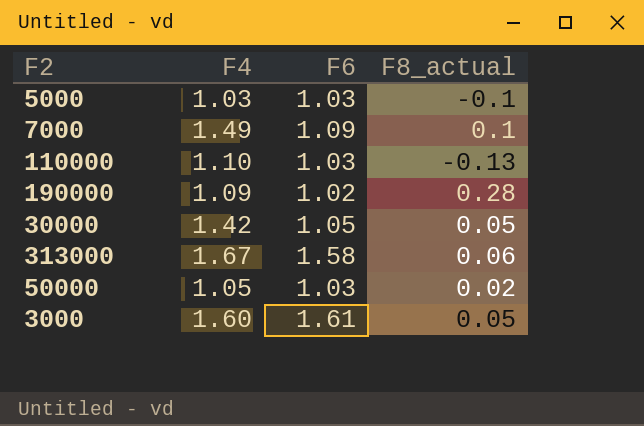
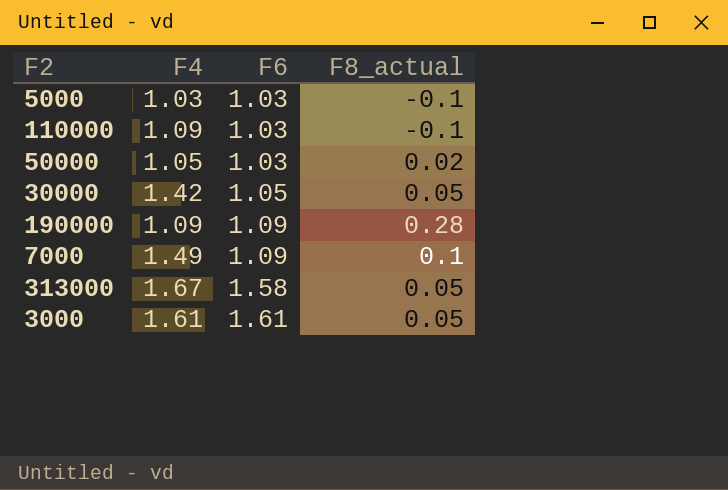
row order: none -> F6 ascending
110000 | F4: 1.10 -> 1.09
110000 | F8_actual: -0.13 -> -0.1
190000 | F6: 1.02 -> 1.09
313000 | F8_actual: 0.06 -> 0.05
3000 | F4: 1.60 -> 1.61

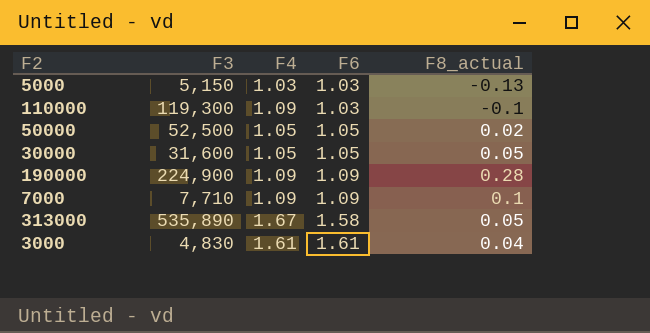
column F3 | position: none -> 2
5000 | F8_actual: -0.1 -> -0.13
50000 | F6: 1.03 -> 1.05
30000 | F4: 1.42 -> 1.05
7000 | F4: 1.49 -> 1.09
3000 | F8_actual: 0.05 -> 0.04

